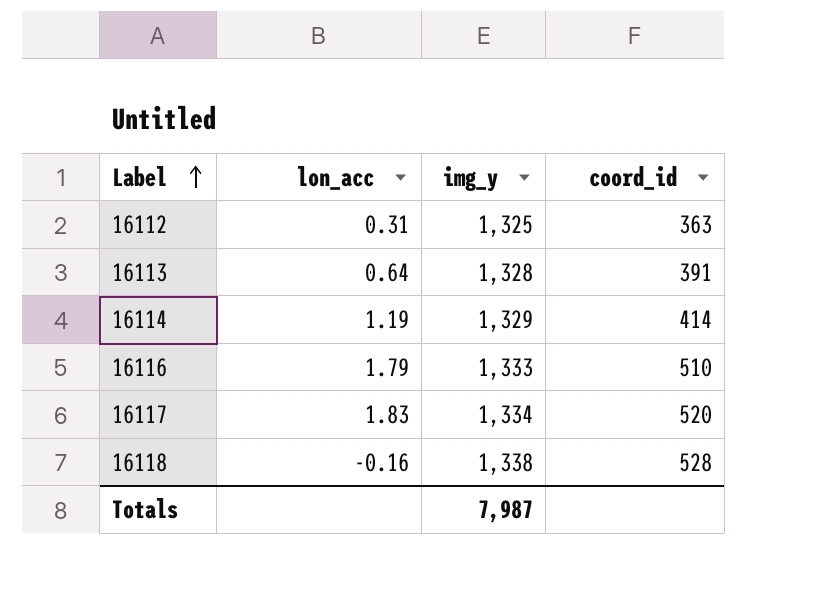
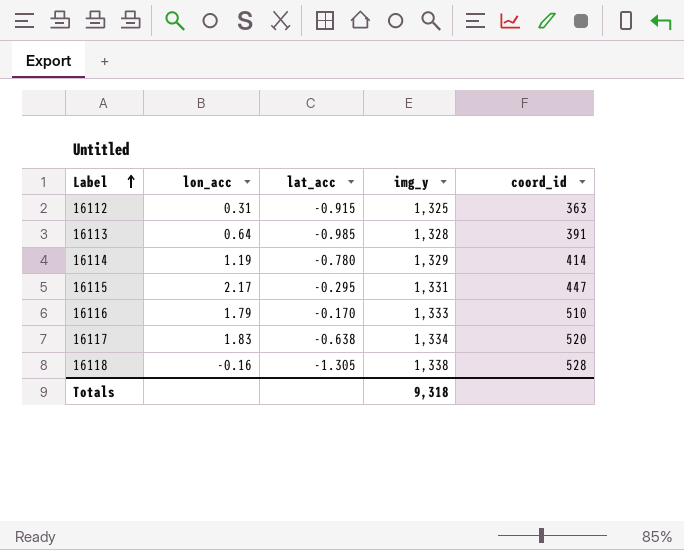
column lat_acc | position: none -> 3
row 16115: none -> 2.17 | -0.295 | 1,331 | 447
Totals | img_y: 7,987 -> 9,318

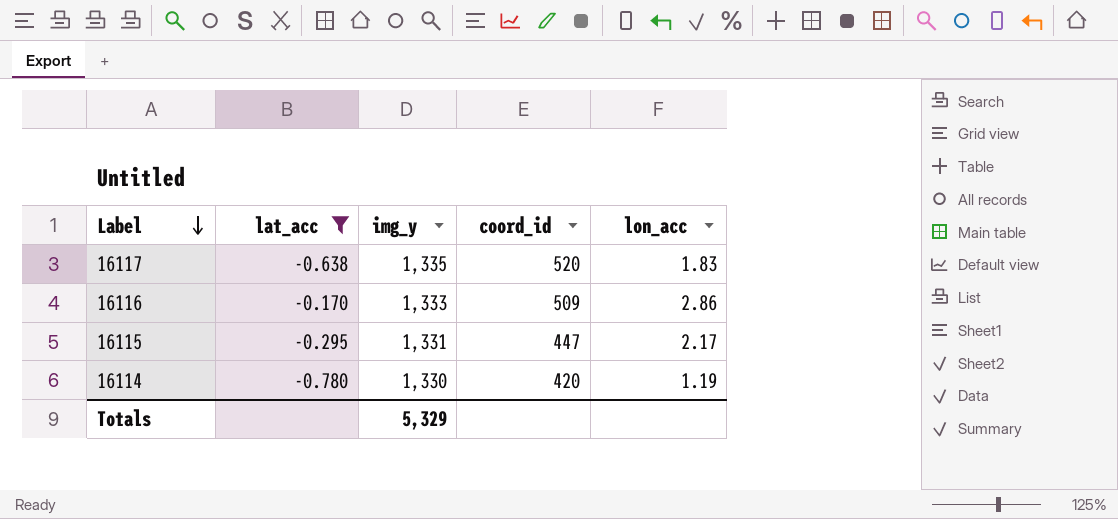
filter: none -> lat_acc >= -0.780
row order: Label ascending -> Label descending
column lon_acc | position: 2 -> 5
16117 | img_y: 1,334 -> 1,335
16116 | coord_id: 510 -> 509
16116 | lon_acc: 1.79 -> 2.86
16114 | img_y: 1,329 -> 1,330
16114 | coord_id: 414 -> 420
Totals | img_y: 9,318 -> 5,329

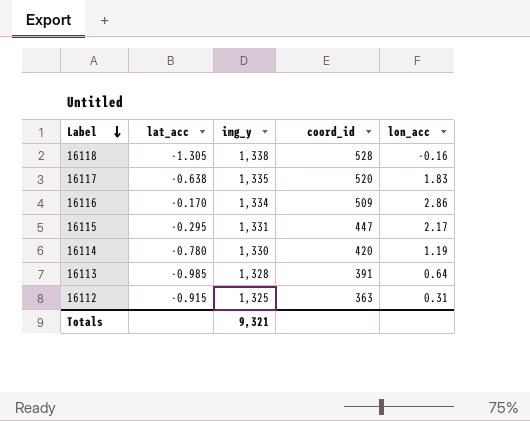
filter: lat_acc >= -0.780 -> none
16116 | img_y: 1,333 -> 1,334
Totals | img_y: 5,329 -> 9,321

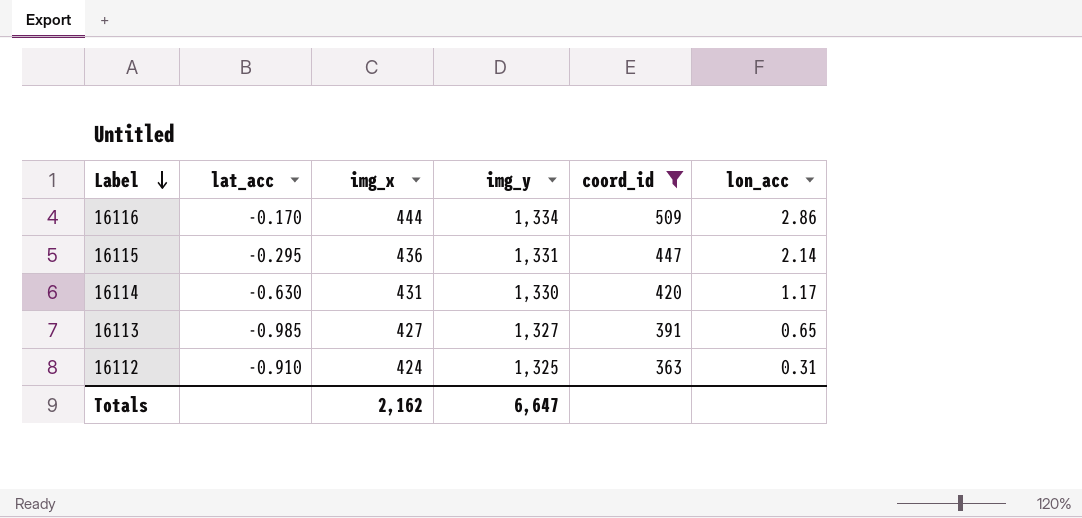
filter: none -> coord_id <= 509
column img_x | position: none -> 3
16115 | lon_acc: 2.17 -> 2.14
16114 | lat_acc: -0.780 -> -0.630
16114 | lon_acc: 1.19 -> 1.17
16113 | img_y: 1,328 -> 1,327
16113 | lon_acc: 0.64 -> 0.65
16112 | lat_acc: -0.915 -> -0.910
Totals | img_y: 9,321 -> 6,647

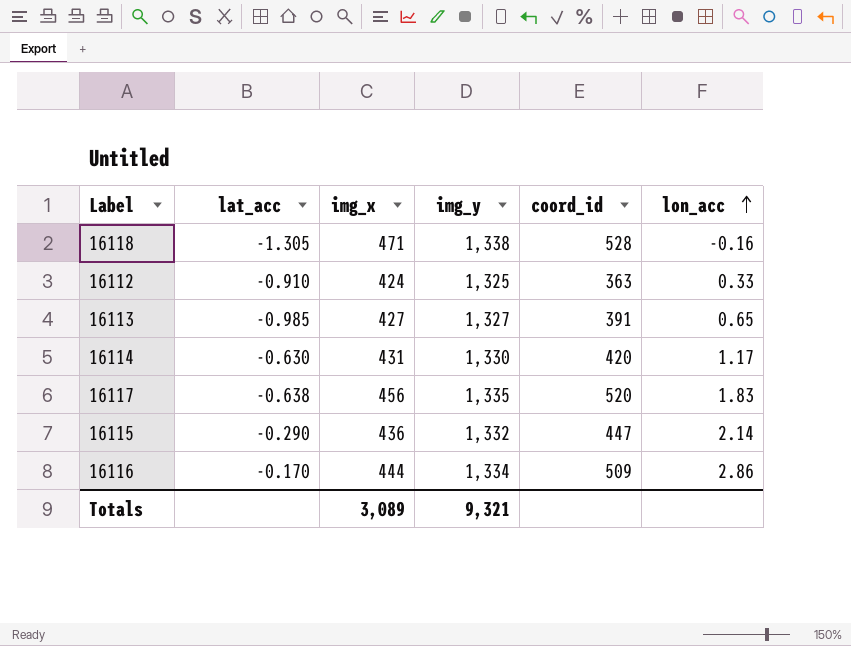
filter: coord_id <= 509 -> none
row order: Label descending -> lon_acc ascending
16112 | lon_acc: 0.31 -> 0.33
16115 | lat_acc: -0.295 -> -0.290
16115 | img_y: 1,331 -> 1,332
Totals | img_x: 2,162 -> 3,089
Totals | img_y: 6,647 -> 9,321

